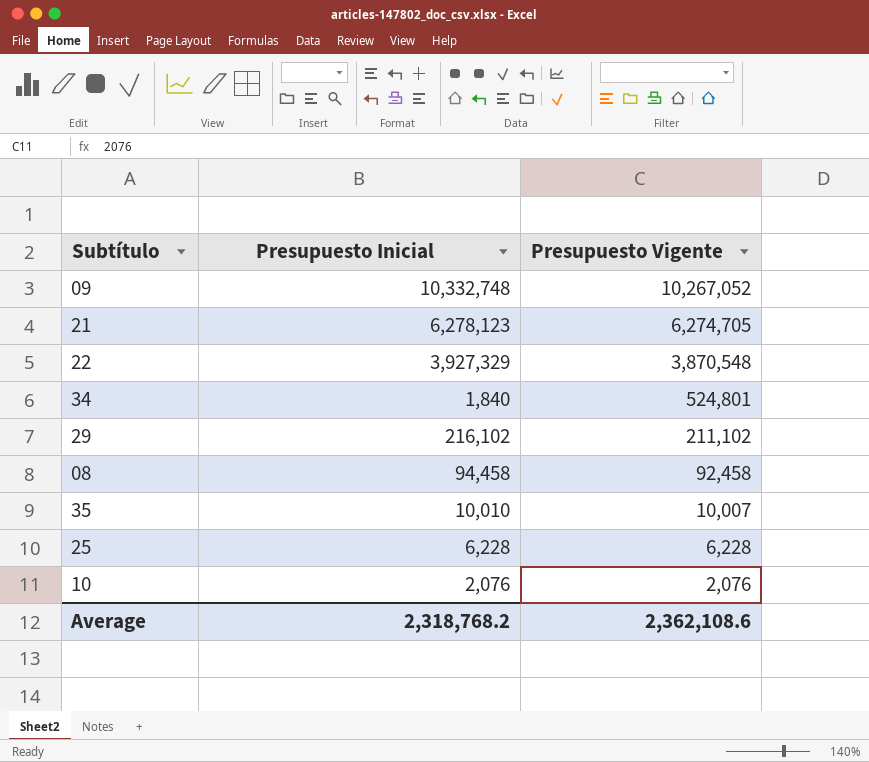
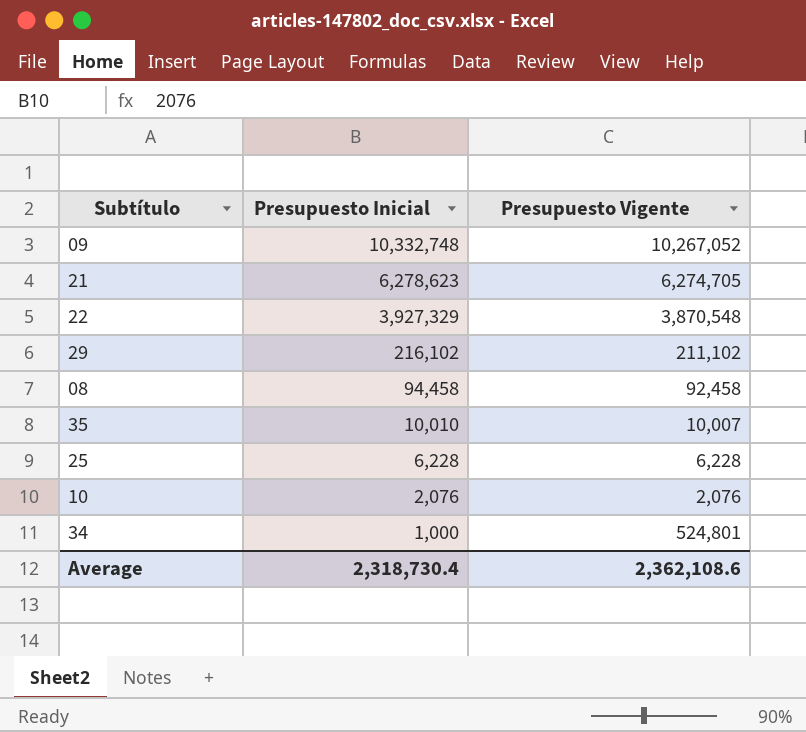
row order: Presupuesto Vigente descending -> Presupuesto Inicial descending
21 | Presupuesto Inicial: 6,278,123 -> 6,278,623
34 | Presupuesto Inicial: 1,840 -> 1,000
Average | Presupuesto Inicial: 2,318,768.2 -> 2,318,730.4

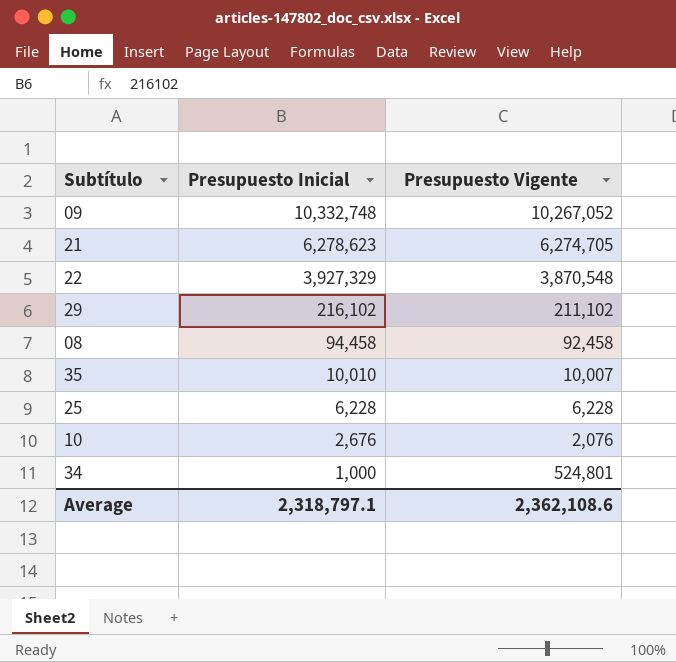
10 | Presupuesto Inicial: 2,076 -> 2,676
Average | Presupuesto Inicial: 2,318,730.4 -> 2,318,797.1

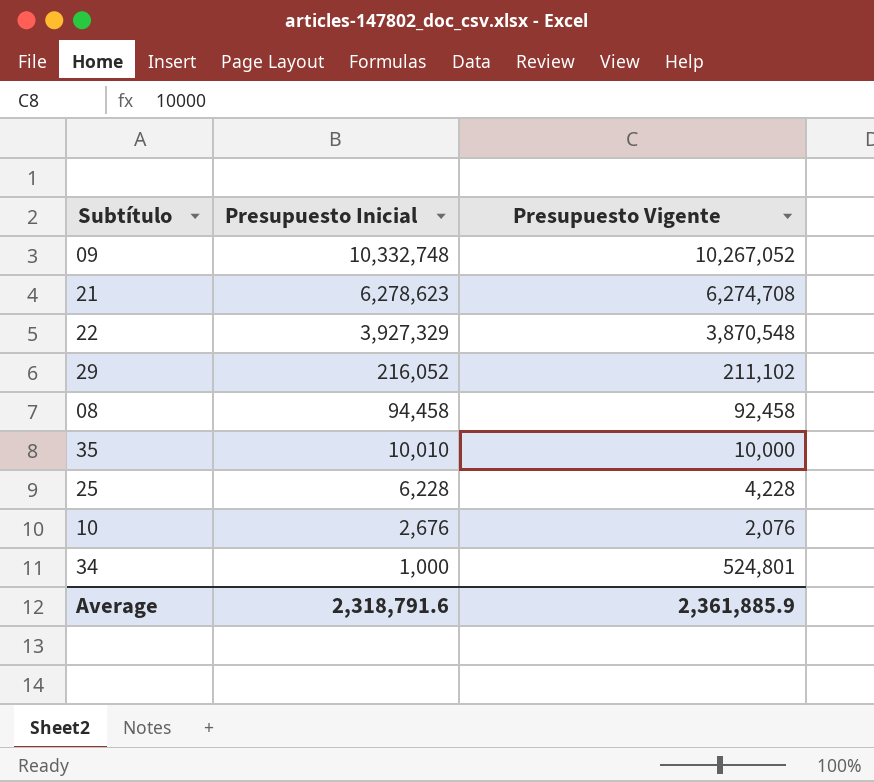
21 | Presupuesto Vigente: 6,274,705 -> 6,274,708
29 | Presupuesto Inicial: 216,102 -> 216,052
35 | Presupuesto Vigente: 10,007 -> 10,000
25 | Presupuesto Vigente: 6,228 -> 4,228
Average | Presupuesto Inicial: 2,318,797.1 -> 2,318,791.6
Average | Presupuesto Vigente: 2,362,108.6 -> 2,361,885.9

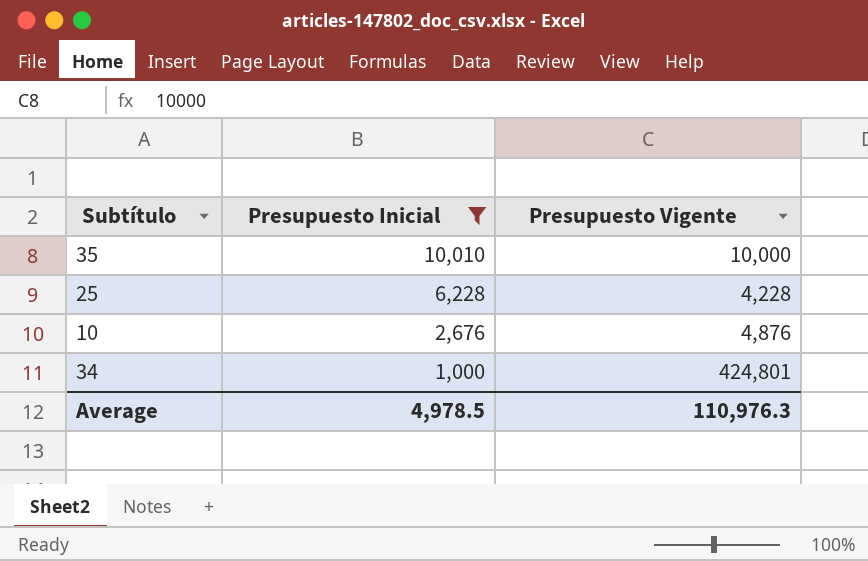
filter: none -> Presupuesto Inicial <= 10,010
10 | Presupuesto Vigente: 2,076 -> 4,876
34 | Presupuesto Vigente: 524,801 -> 424,801
Average | Presupuesto Inicial: 2,318,791.6 -> 4,978.5
Average | Presupuesto Vigente: 2,361,885.9 -> 110,976.3

